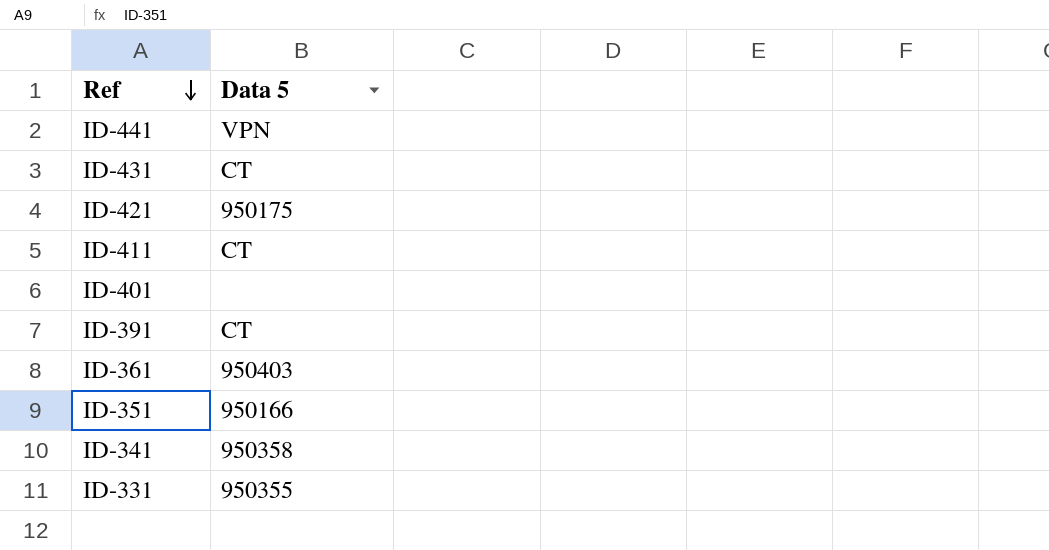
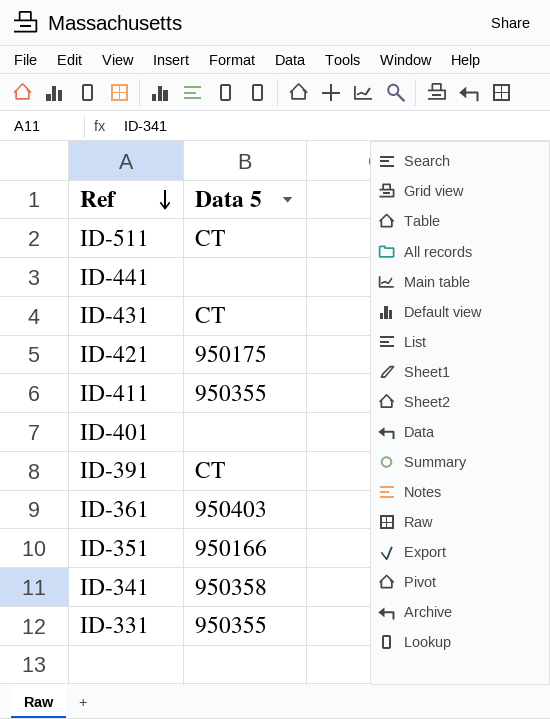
row ID-511: none -> CT
ID-441 | Data 5: VPN -> none
ID-411 | Data 5: CT -> 950355

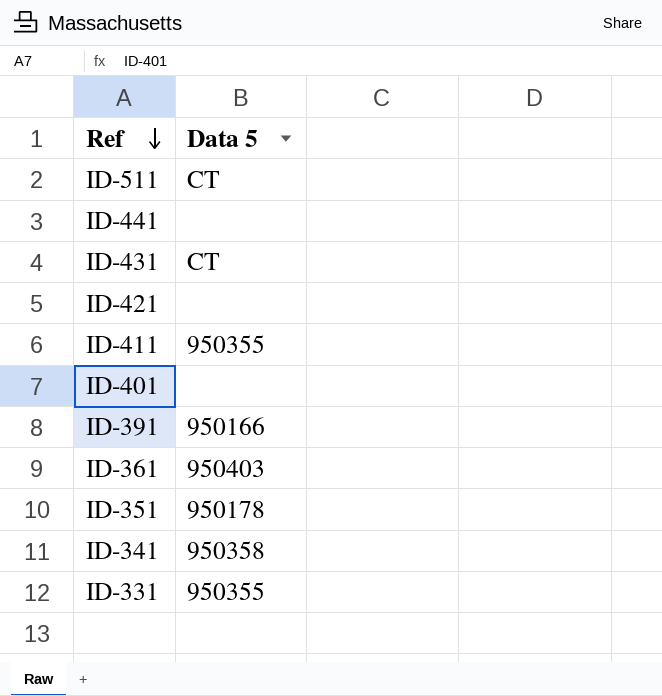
ID-421 | Data 5: 950175 -> none
ID-391 | Data 5: CT -> 950166
ID-351 | Data 5: 950166 -> 950178

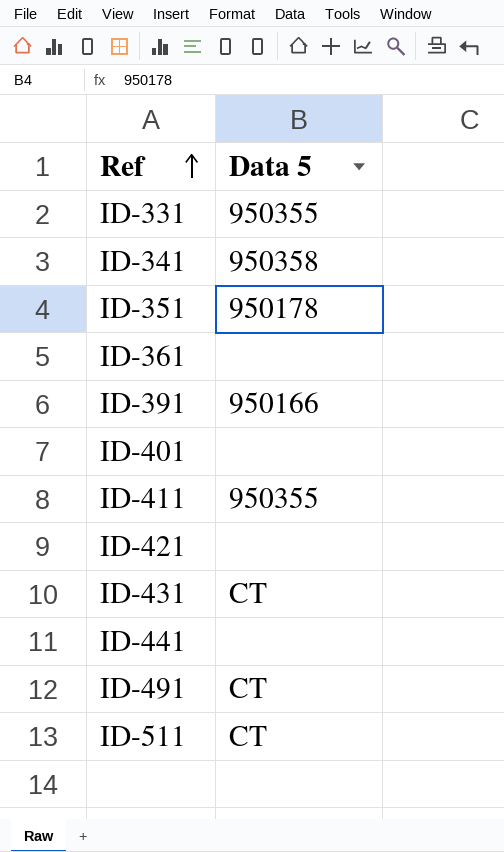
row order: Ref descending -> Ref ascending
ID-361 | Data 5: 950403 -> none
row ID-491: none -> CT

